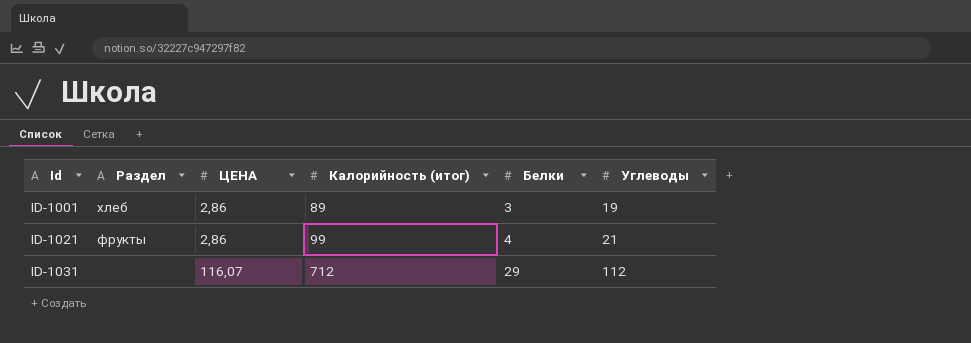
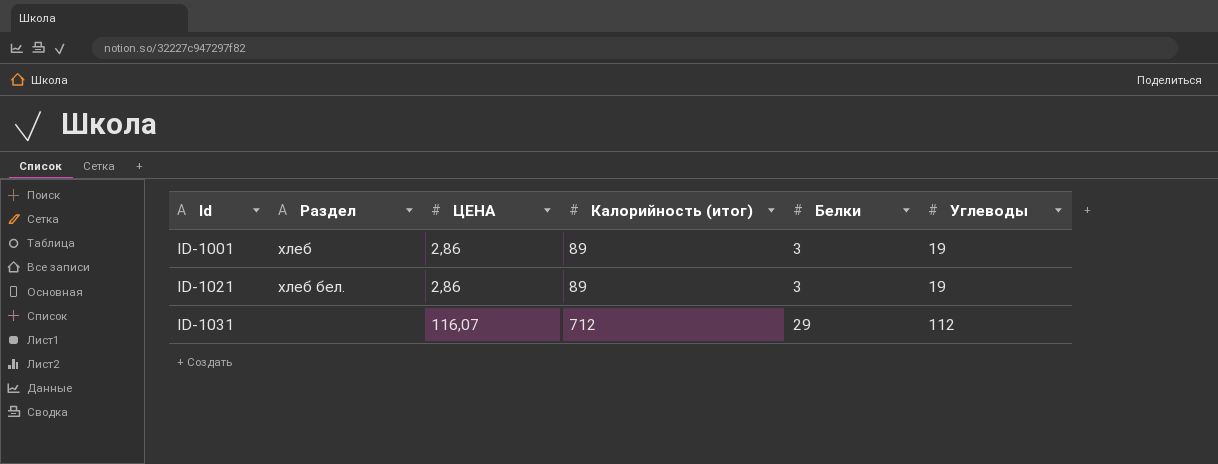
ID-1021 | Раздел: фрукты -> хлеб бел.
ID-1021 | Калорийность (итог): 99 -> 89
ID-1021 | Белки: 4 -> 3
ID-1021 | Углеводы: 21 -> 19

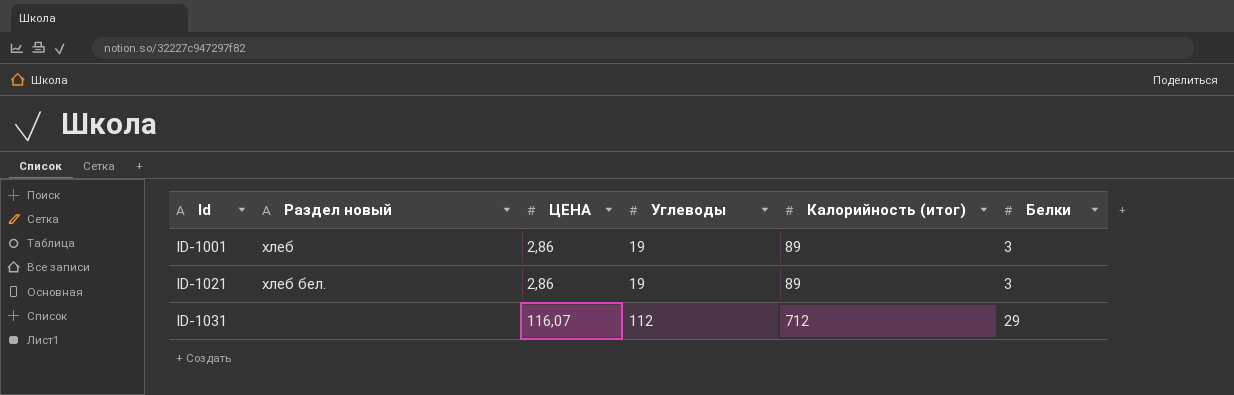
column name: Раздел -> Раздел новый
column Углеводы | position: 6 -> 4

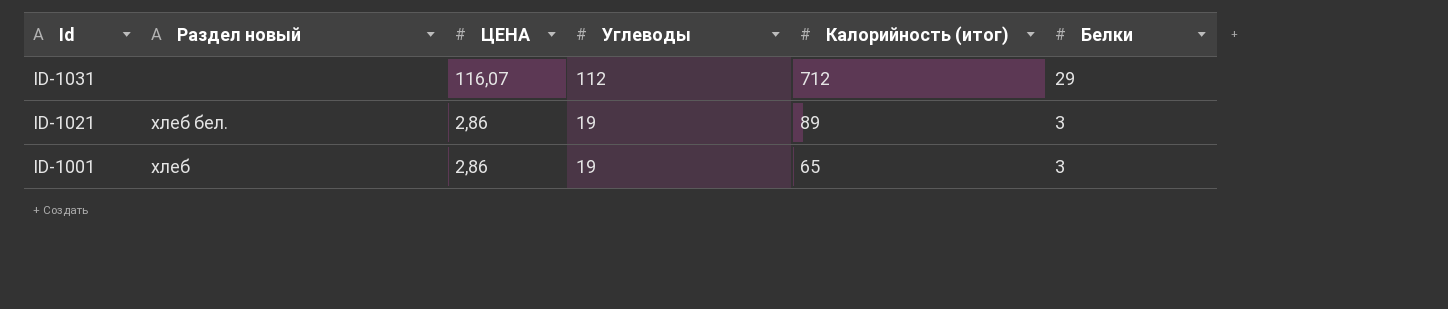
row order: Id ascending -> Id descending
ID-1001 | Калорийность (итог): 89 -> 65

